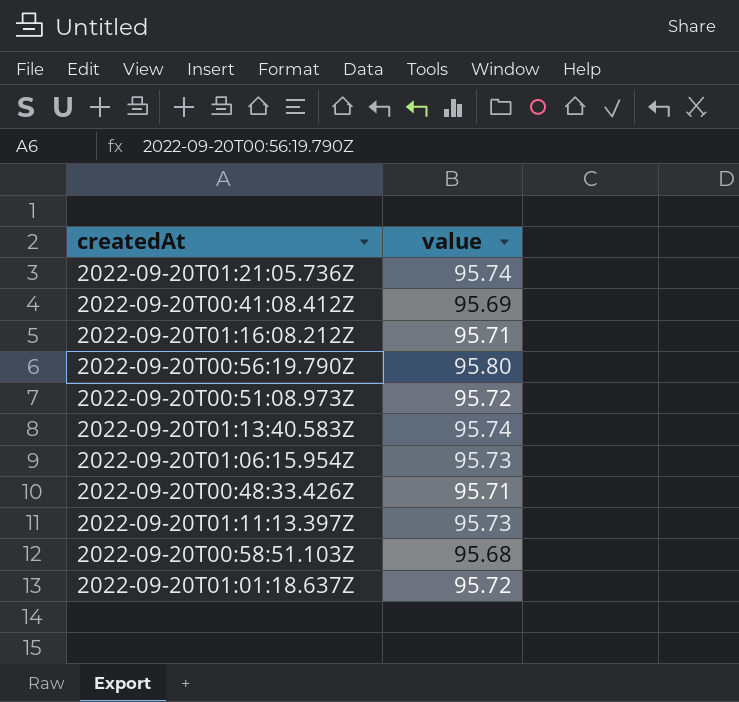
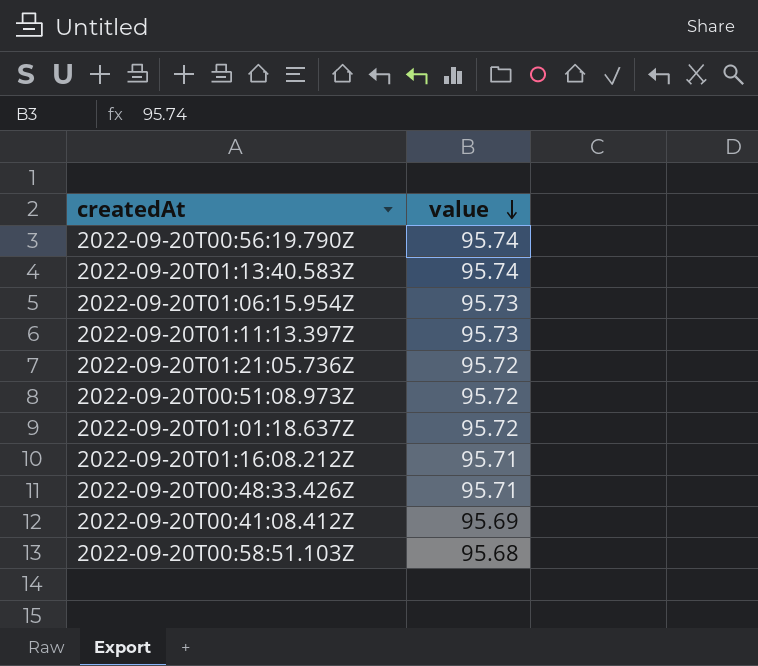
row order: none -> value descending
2022-09-20T00:56:19.790Z | value: 95.80 -> 95.74
2022-09-20T01:21:05.736Z | value: 95.74 -> 95.72

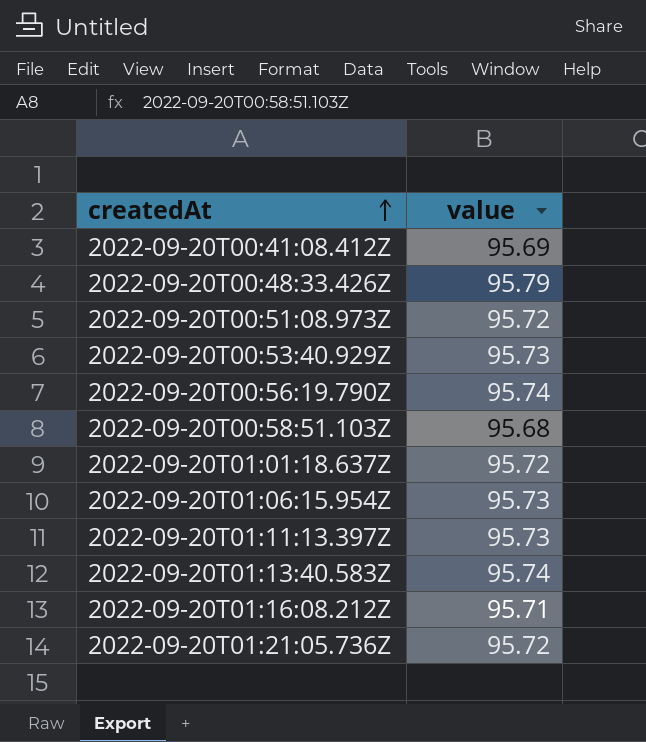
row order: value descending -> createdAt ascending
2022-09-20T00:48:33.426Z | value: 95.71 -> 95.79
row 2022-09-20T00:53:40.929Z: none -> 95.73

